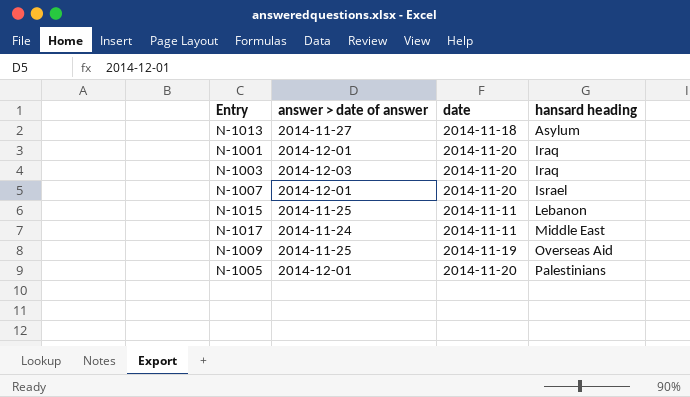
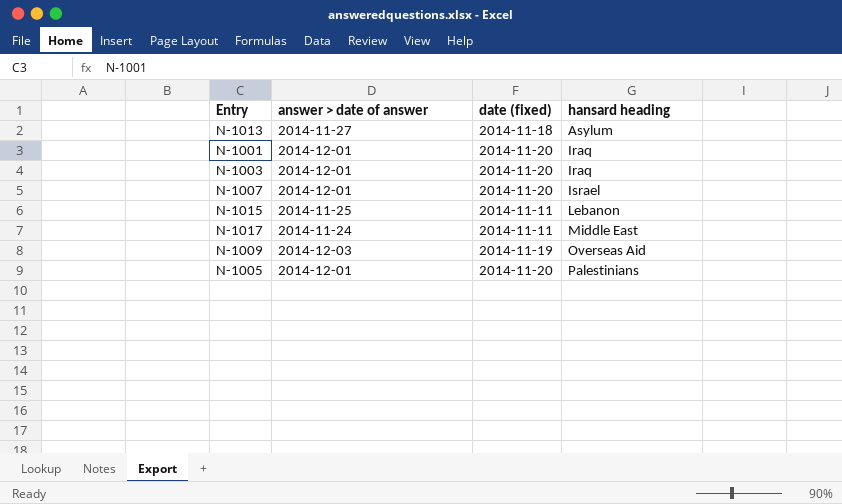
column name: date -> date (fixed)
N-1003 | answer > date of answer: 2014-12-03 -> 2014-12-01
N-1009 | answer > date of answer: 2014-11-25 -> 2014-12-03

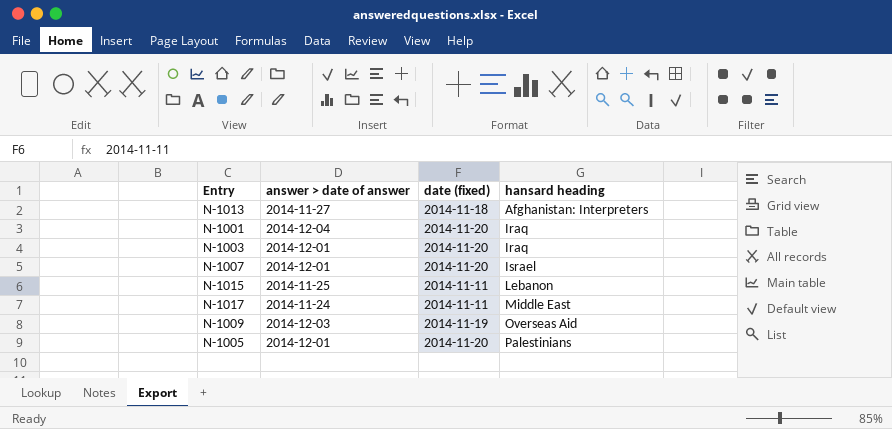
N-1013 | hansard heading: Asylum -> Afghanistan: Interpreters
N-1001 | answer > date of answer: 2014-12-01 -> 2014-12-04

